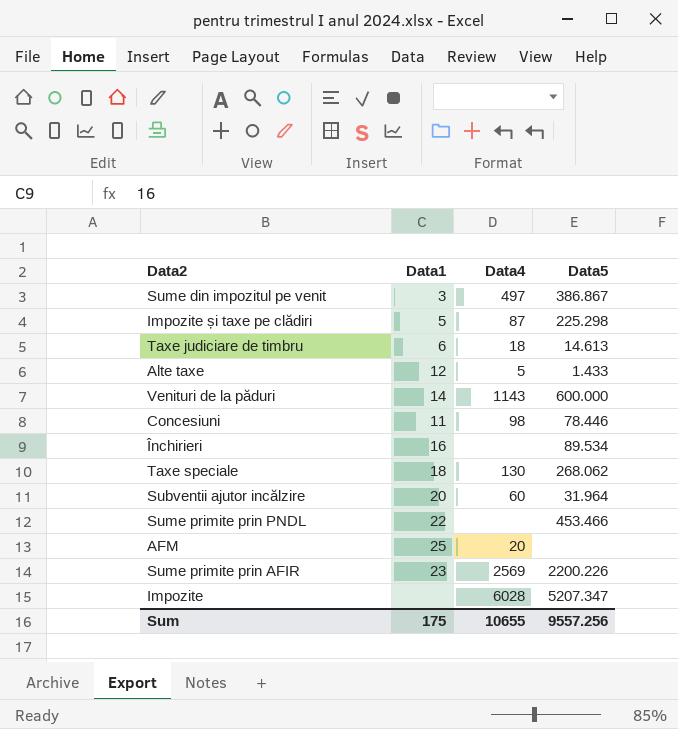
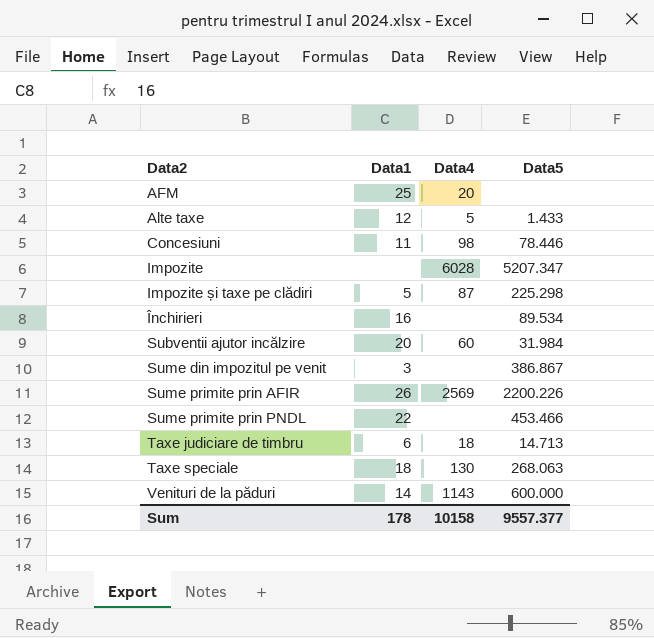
row order: none -> Data2 ascending
Subventii ajutor incălzire | Data5: 31.964 -> 31.984
Sume din impozitul pe venit | Data4: 497 -> none
Sume primite prin AFIR | Data1: 23 -> 26
Taxe judiciare de timbru | Data5: 14.613 -> 14.713
Taxe speciale | Data5: 268.062 -> 268.063
Sum | Data1: 175 -> 178
Sum | Data4: 10655 -> 10158
Sum | Data5: 9557.256 -> 9557.377

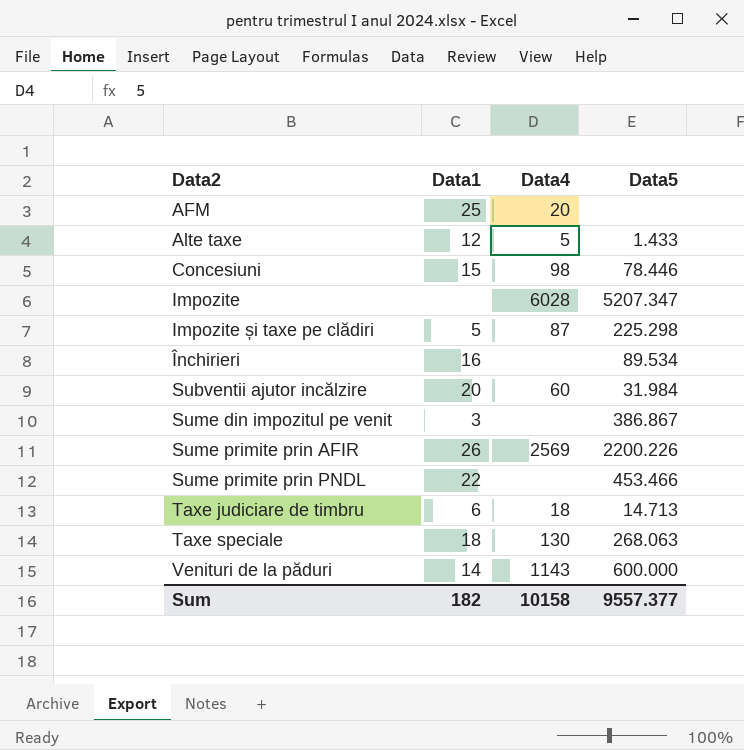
Concesiuni | Data1: 11 -> 15
Sum | Data1: 178 -> 182

